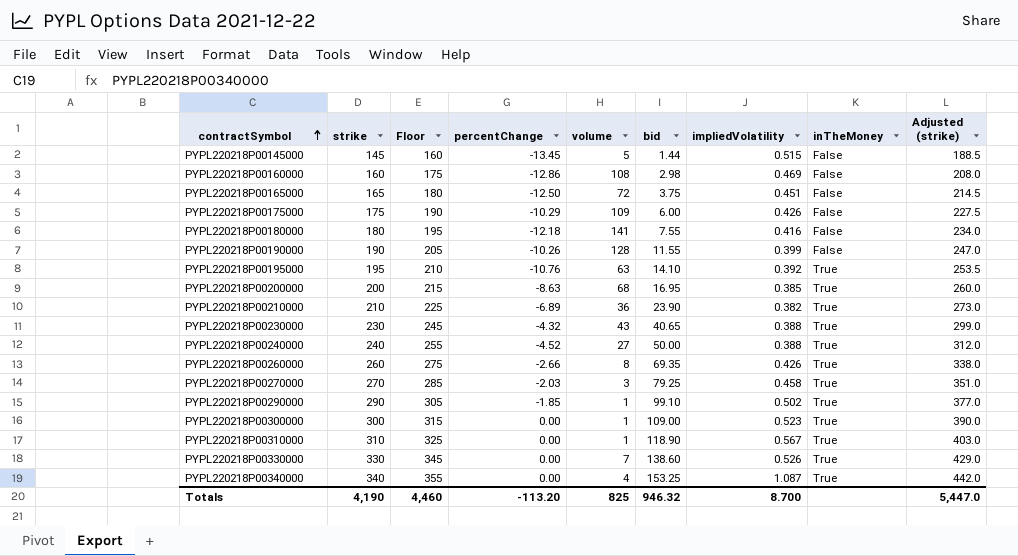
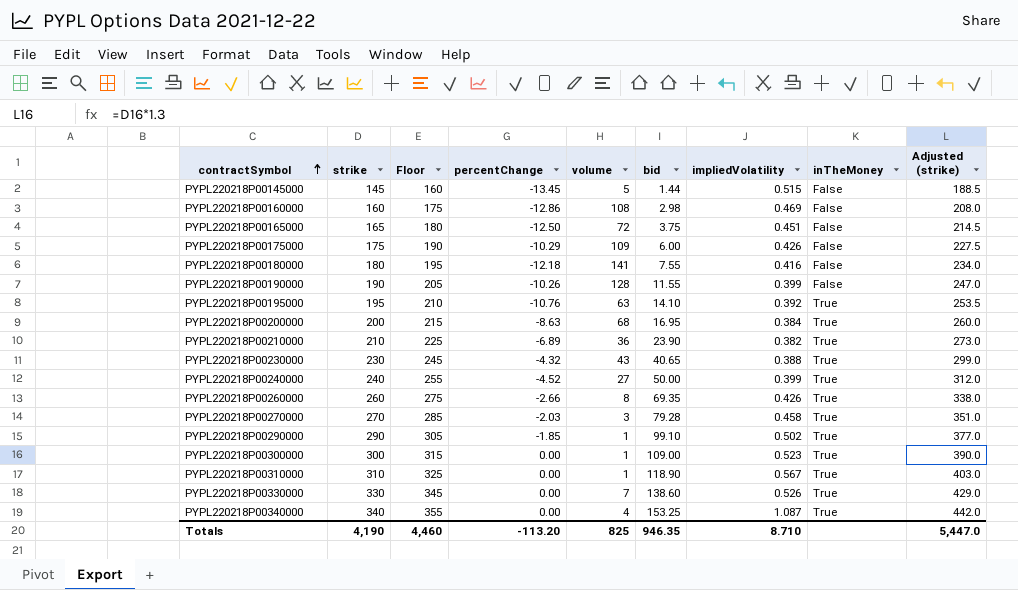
PYPL220218P00200000 | impliedVolatility: 0.385 -> 0.384
PYPL220218P00240000 | impliedVolatility: 0.388 -> 0.399
PYPL220218P00270000 | bid: 79.25 -> 79.28
Totals | bid: 946.32 -> 946.35
Totals | impliedVolatility: 8.700 -> 8.710

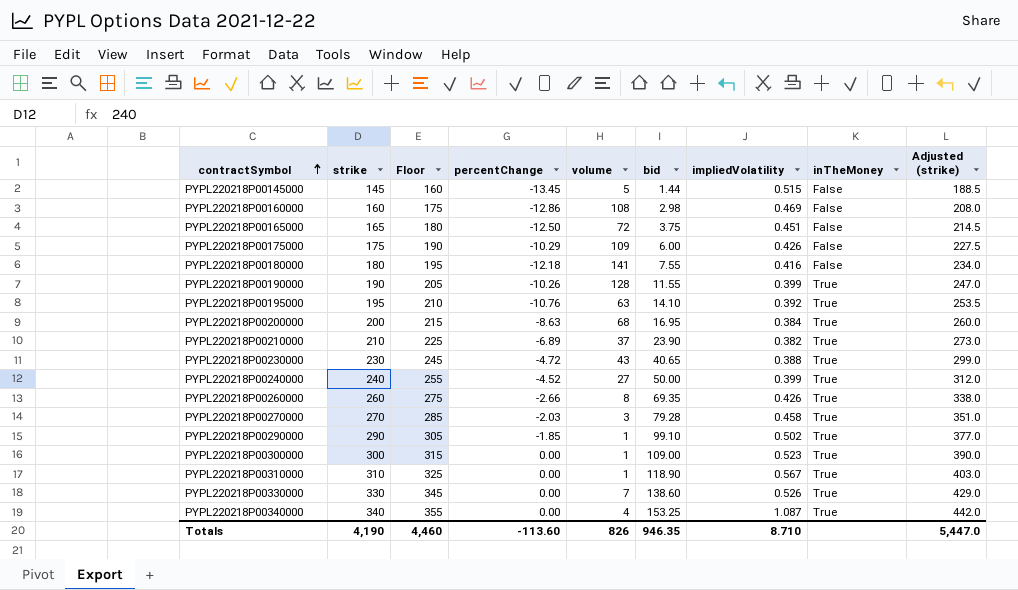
PYPL220218P00190000 | inTheMoney: False -> True
PYPL220218P00210000 | volume: 36 -> 37
PYPL220218P00230000 | percentChange: -4.32 -> -4.72
Totals | percentChange: -113.20 -> -113.60
Totals | volume: 825 -> 826

